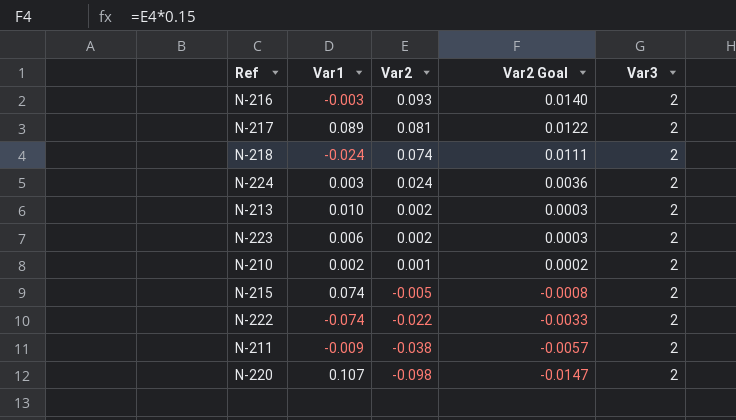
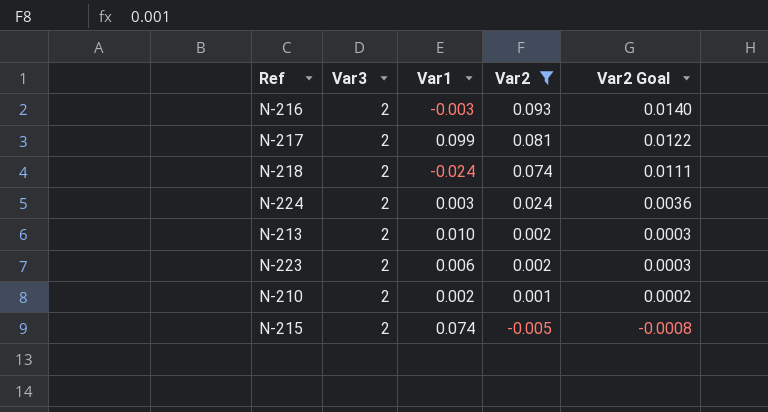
filter: none -> Var2 >= -0.005
column Var3 | position: 5 -> 2
N-217 | Var1: 0.089 -> 0.099

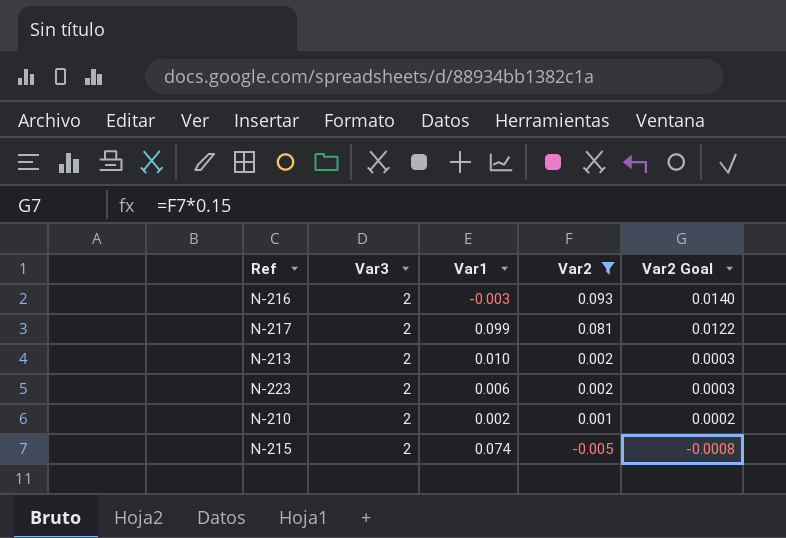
row N-218: 2 | -0.024 | 0.074 | 0.0111 -> none
row N-224: 2 | 0.003 | 0.024 | 0.0036 -> none

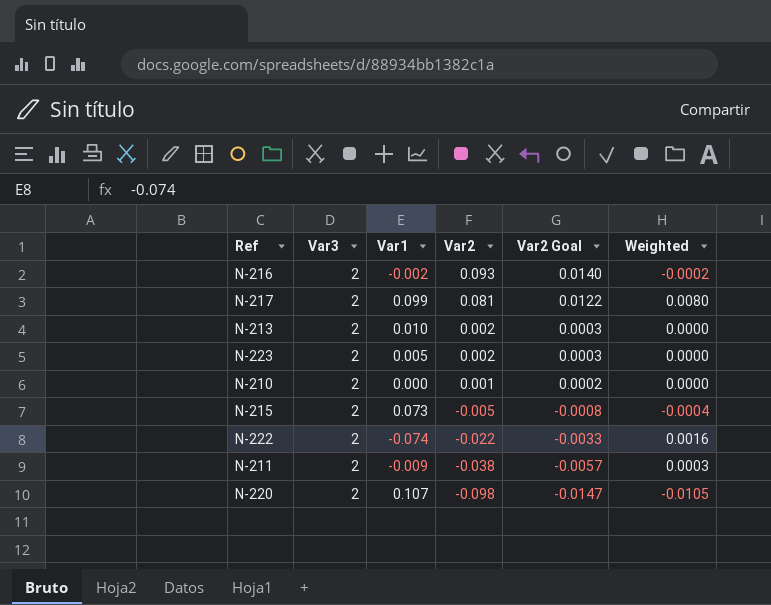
filter: Var2 >= -0.005 -> none
column Weighted | formula: none -> [Var1] * [Var2]
N-216 | Var1: -0.003 -> -0.002
N-223 | Var1: 0.006 -> 0.005
N-210 | Var1: 0.002 -> 0.000
N-215 | Var1: 0.074 -> 0.073

